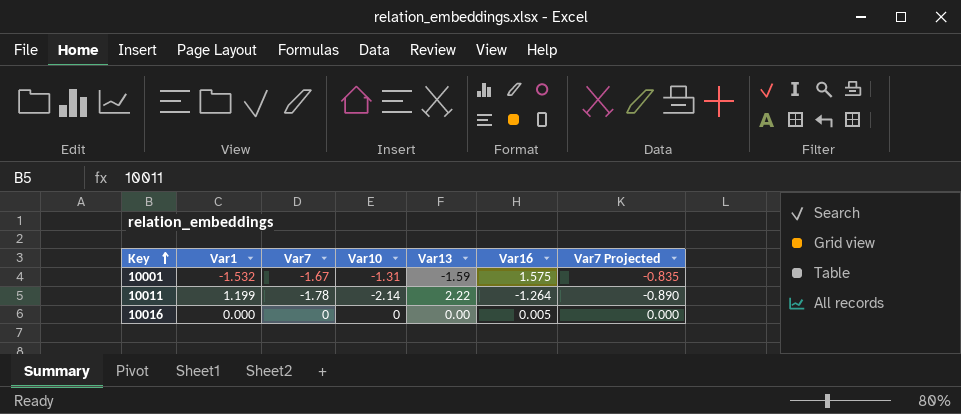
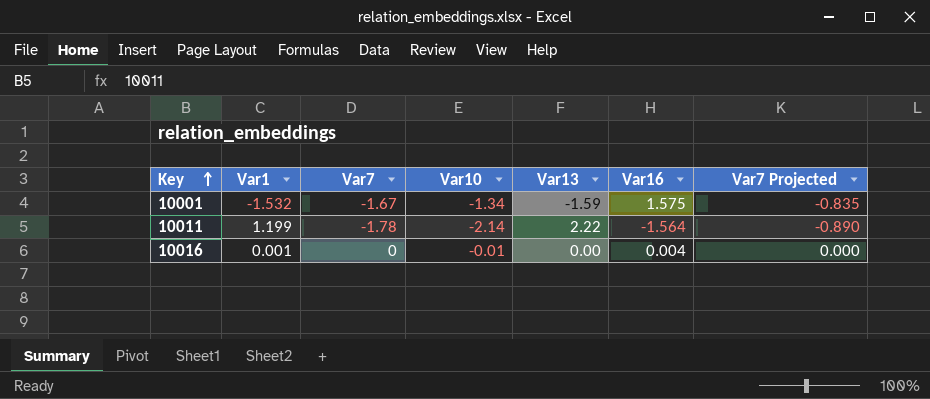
10001 | Var10: -1.31 -> -1.34
10011 | Var16: -1.264 -> -1.564
10016 | Var1: 0.000 -> 0.001
10016 | Var10: 0 -> -0.01
10016 | Var16: 0.005 -> 0.004

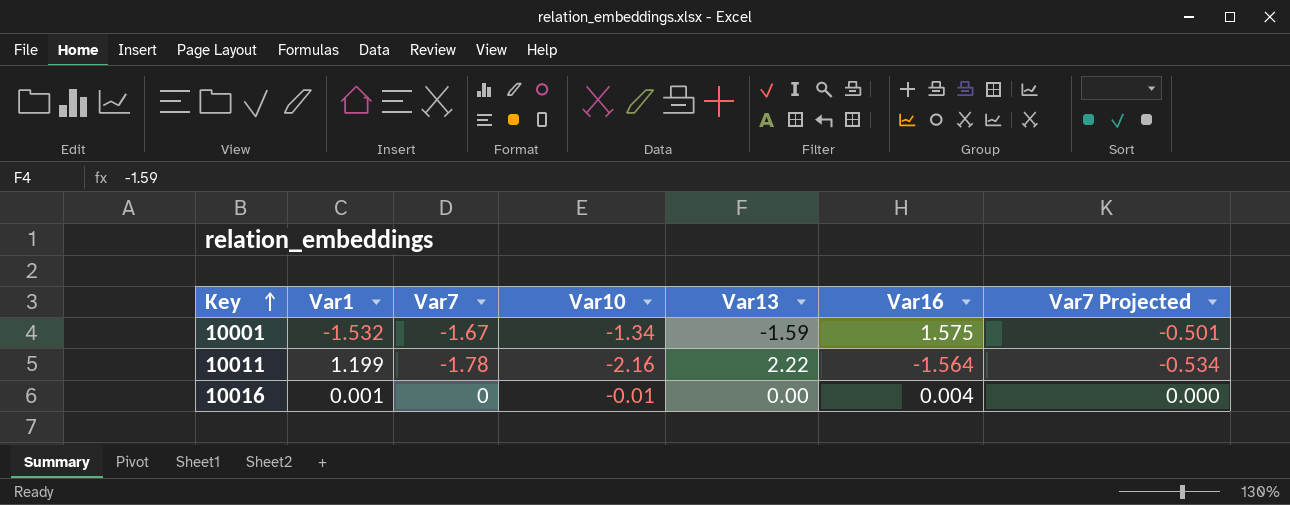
column Var7 Projected | formula: [Var7] * 0.5 -> [Var7] * 0.3
10011 | Var10: -2.14 -> -2.16

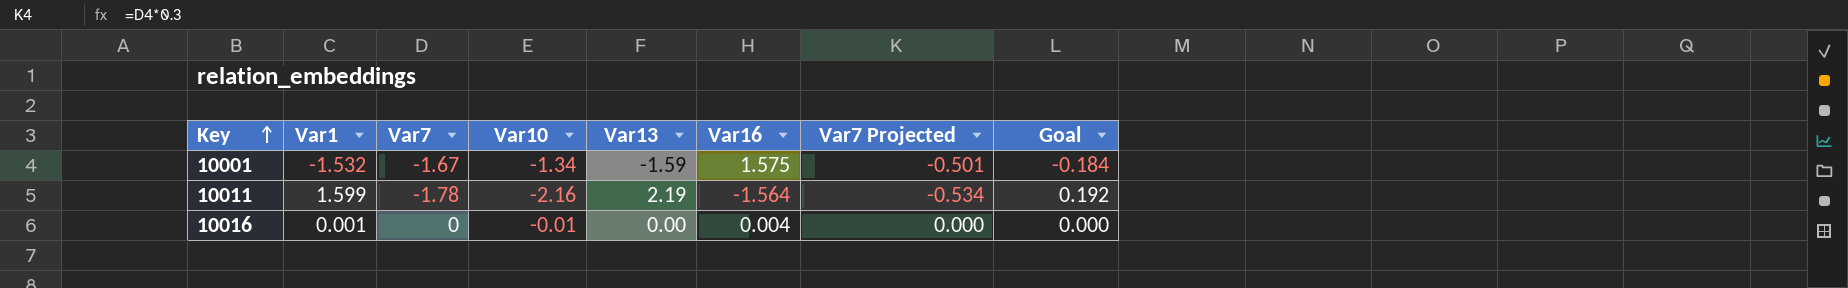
column Goal | formula: none -> [Var1] * 0.12
10011 | Var1: 1.199 -> 1.599
10011 | Var13: 2.22 -> 2.19

